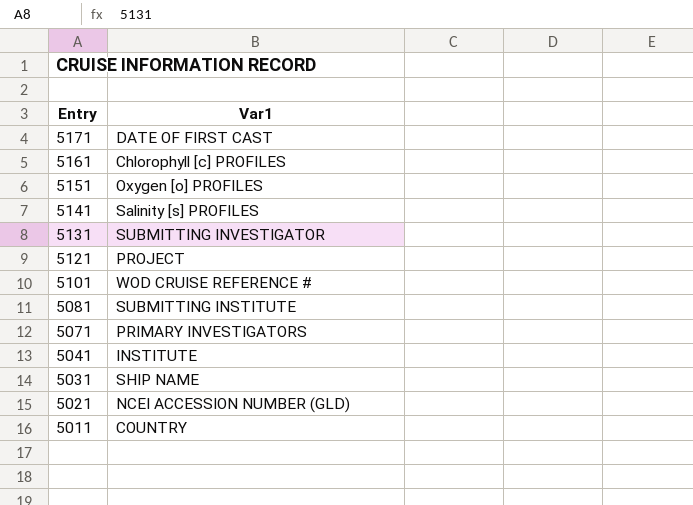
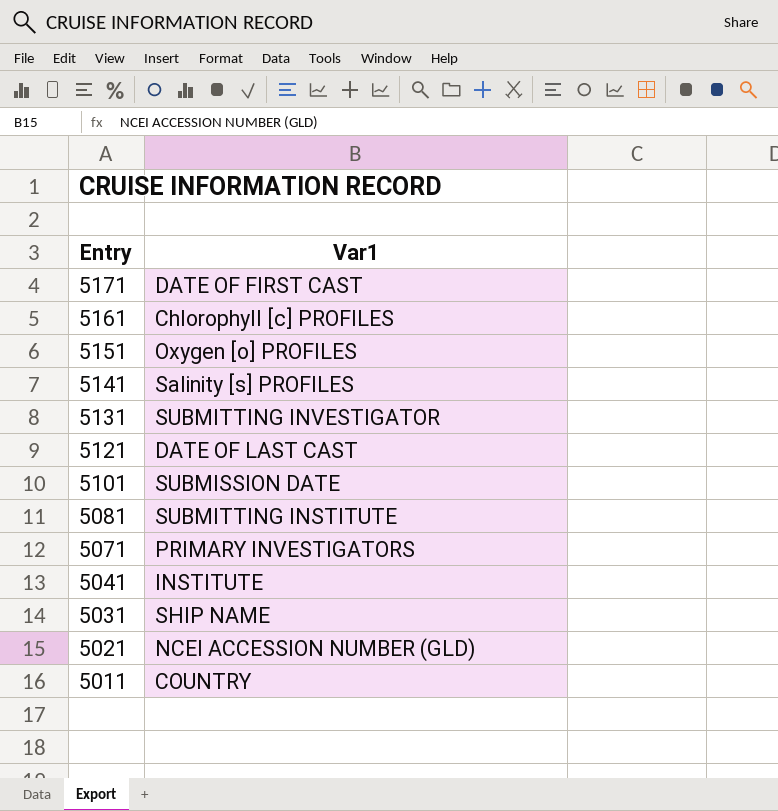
5121 | Var1: PROJECT -> DATE OF LAST CAST
5101 | Var1: WOD CRUISE REFERENCE # -> SUBMISSION DATE

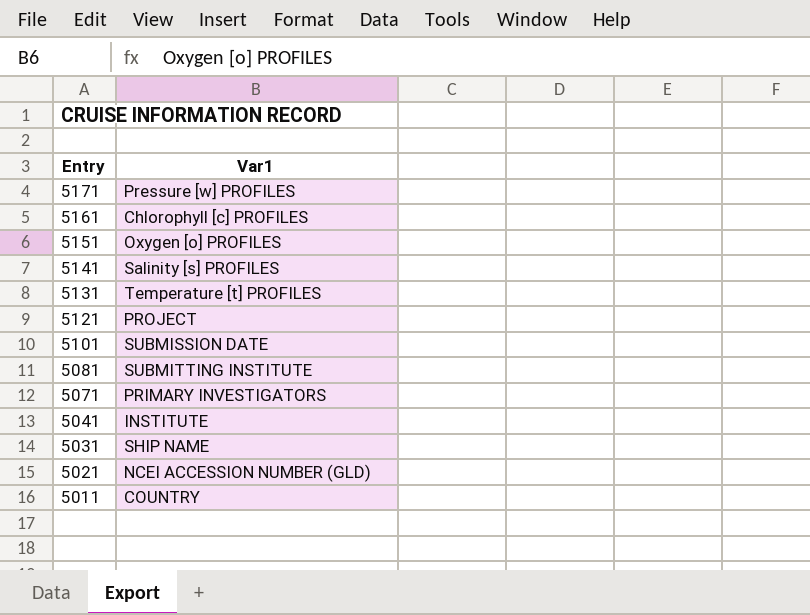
5171 | Var1: DATE OF FIRST CAST -> Pressure [w] PROFILES
5131 | Var1: SUBMITTING INVESTIGATOR -> Temperature [t] PROFILES
5121 | Var1: DATE OF LAST CAST -> PROJECT

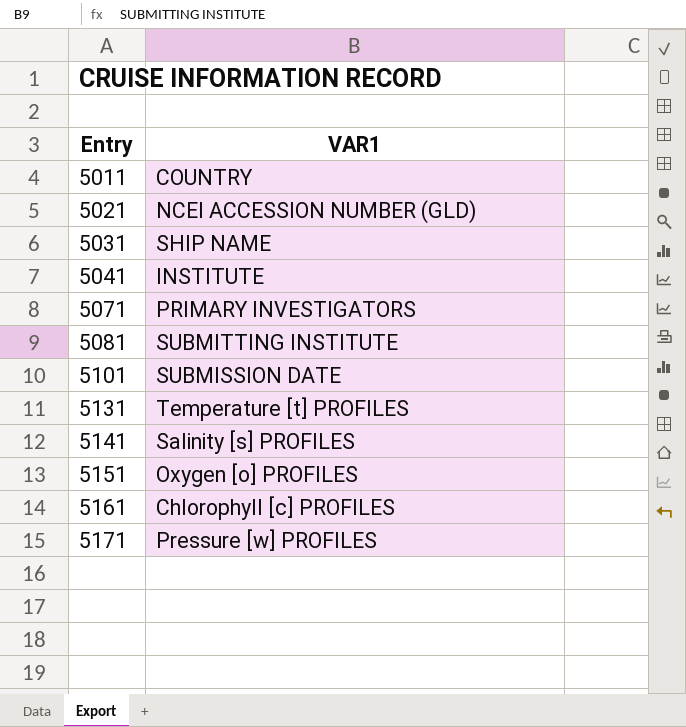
row order: Entry descending -> Entry ascending
column name: Var1 -> VAR1
row 5121: PROJECT -> none

